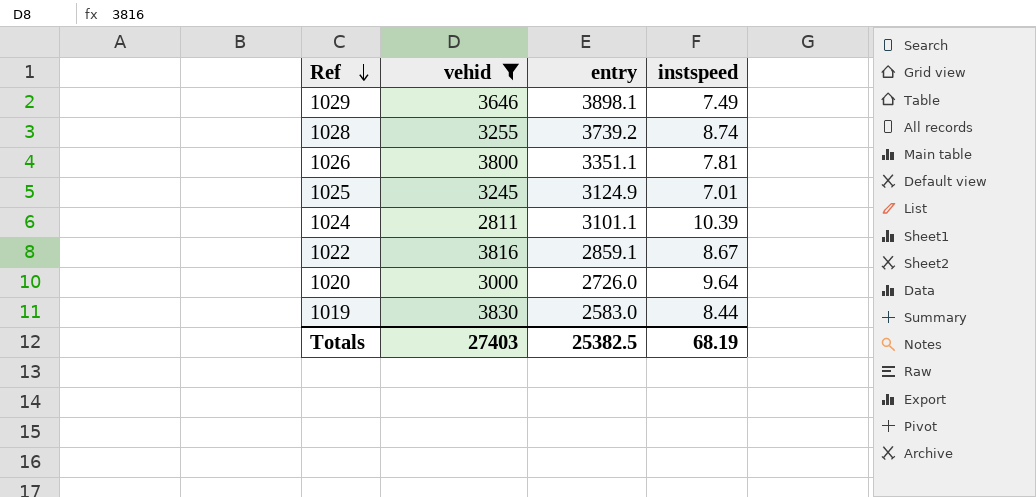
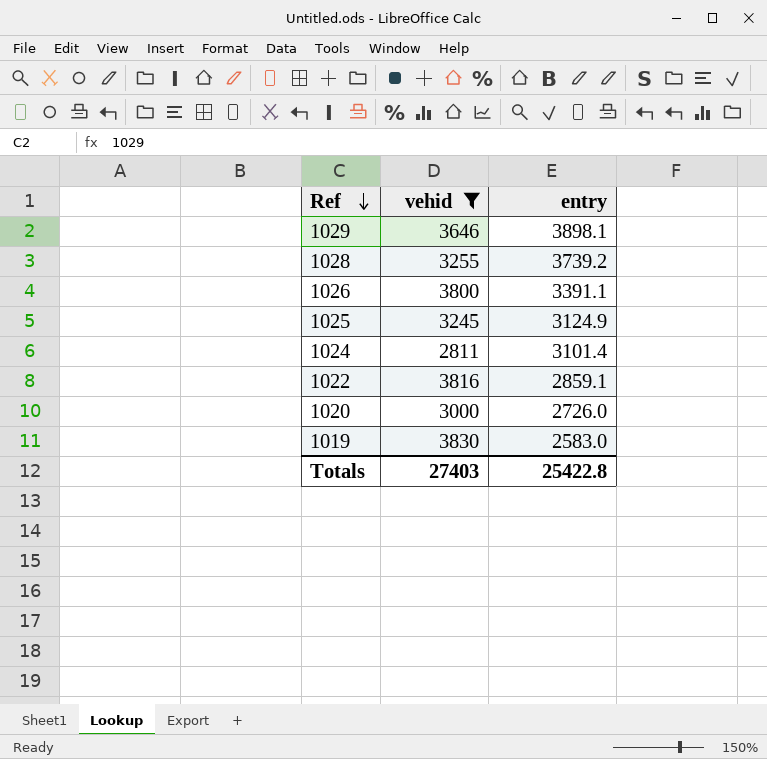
column instspeed | position: 4 -> none
1026 | entry: 3351.1 -> 3391.1
1024 | entry: 3101.1 -> 3101.4
Totals | entry: 25382.5 -> 25422.8

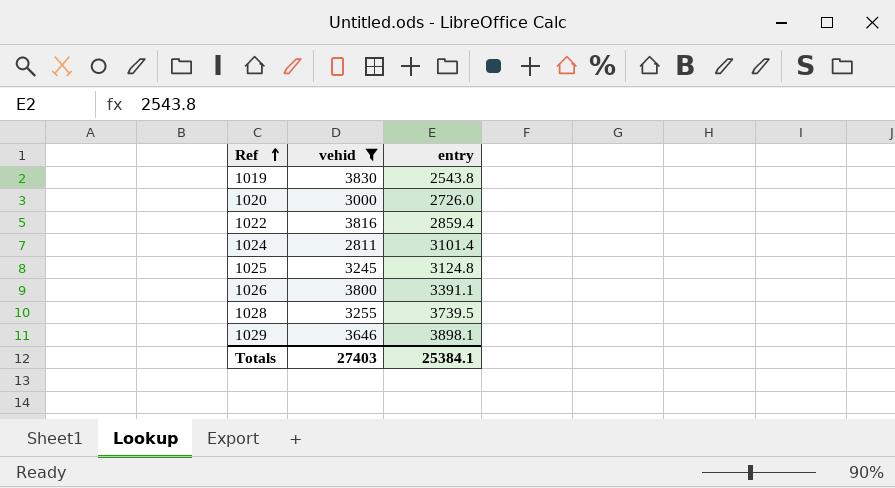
row order: Ref descending -> Ref ascending
1019 | entry: 2583.0 -> 2543.8
1022 | entry: 2859.1 -> 2859.4
1025 | entry: 3124.9 -> 3124.8
1028 | entry: 3739.2 -> 3739.5
Totals | entry: 25422.8 -> 25384.1

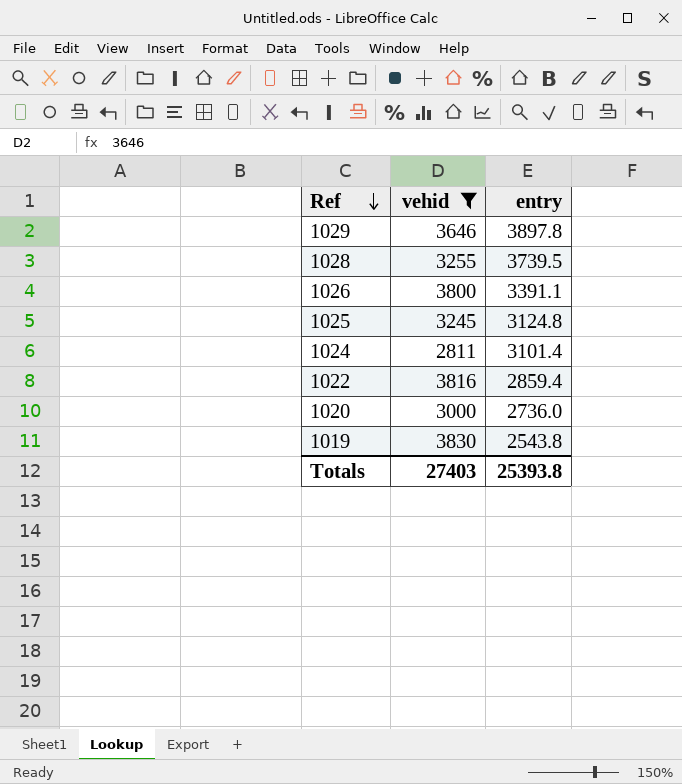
row order: Ref ascending -> Ref descending
1029 | entry: 3898.1 -> 3897.8
1020 | entry: 2726.0 -> 2736.0
Totals | entry: 25384.1 -> 25393.8

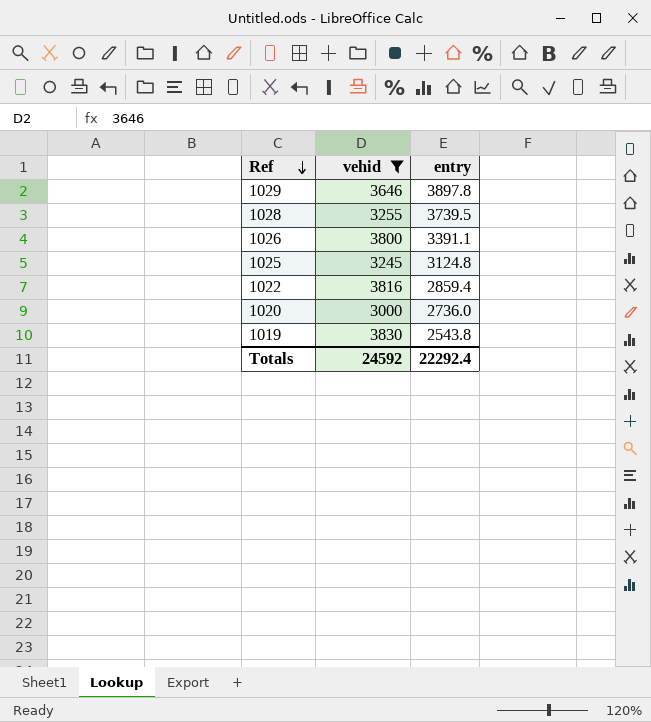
row 1024: 2811 | 3101.4 -> none
Totals | vehid: 27403 -> 24592
Totals | entry: 25393.8 -> 22292.4

